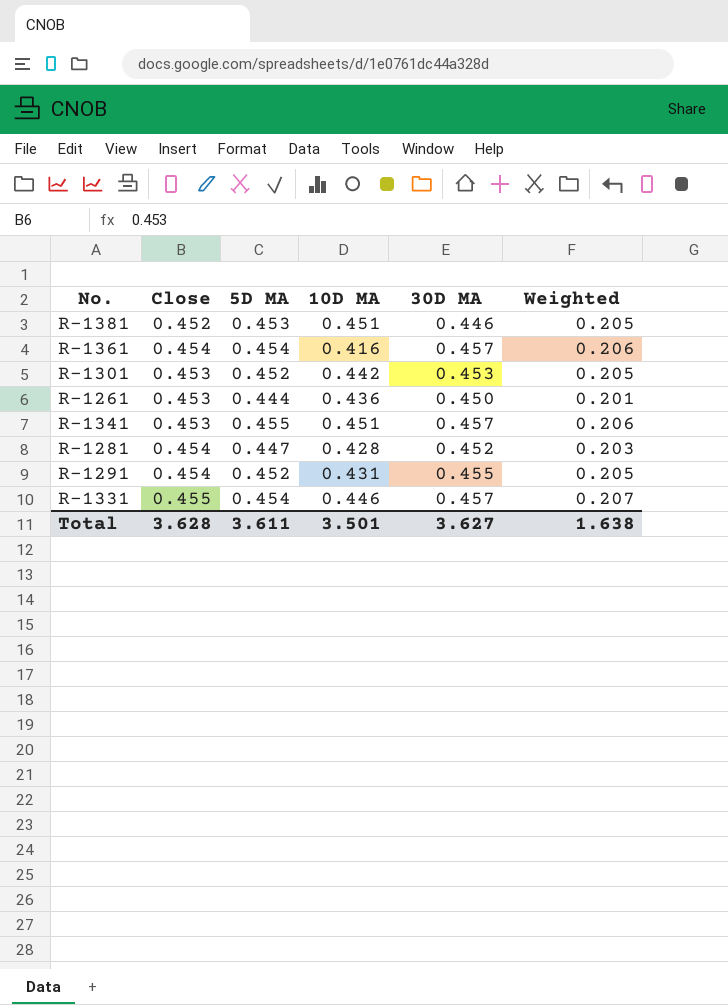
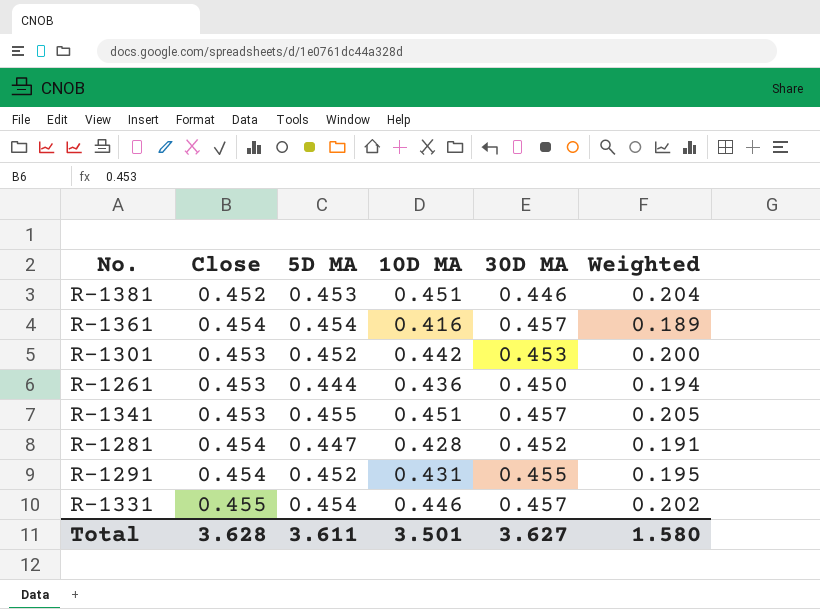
column Weighted | formula: [Close] * [5D MA] -> [5D MA] * [10D MA]
Total | Weighted: 1.638 -> 1.580

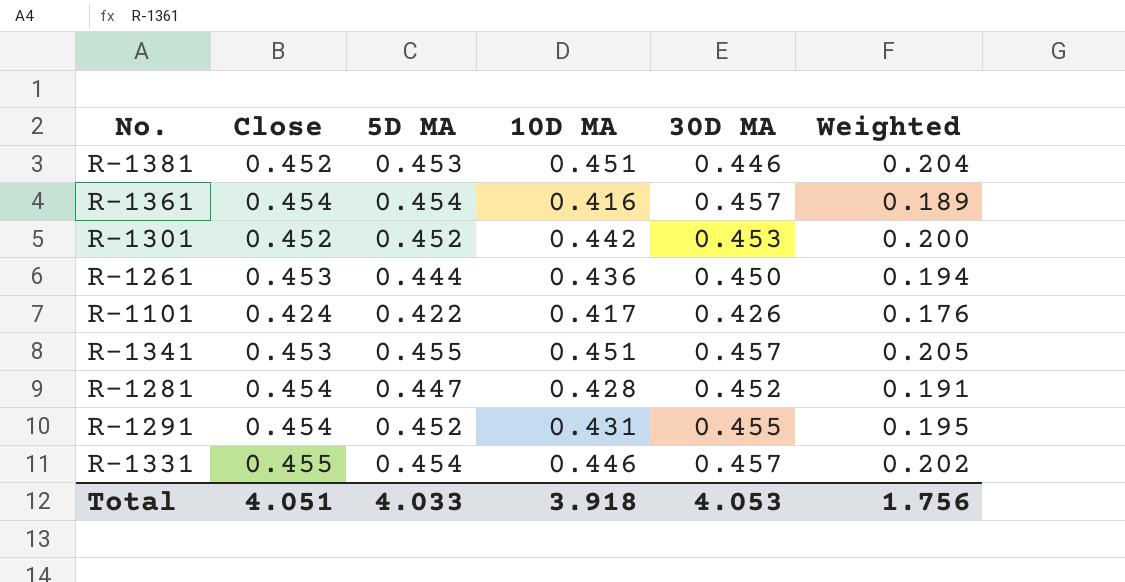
R-1301 | Close: 0.453 -> 0.452
row R-1101: none -> 0.424 | 0.422 | 0.417 | 0.426 | 0.176
Total | Close: 3.628 -> 4.051
Total | 5D MA: 3.611 -> 4.033
Total | 10D MA: 3.501 -> 3.918
Total | 30D MA: 3.627 -> 4.053
Total | Weighted: 1.580 -> 1.756

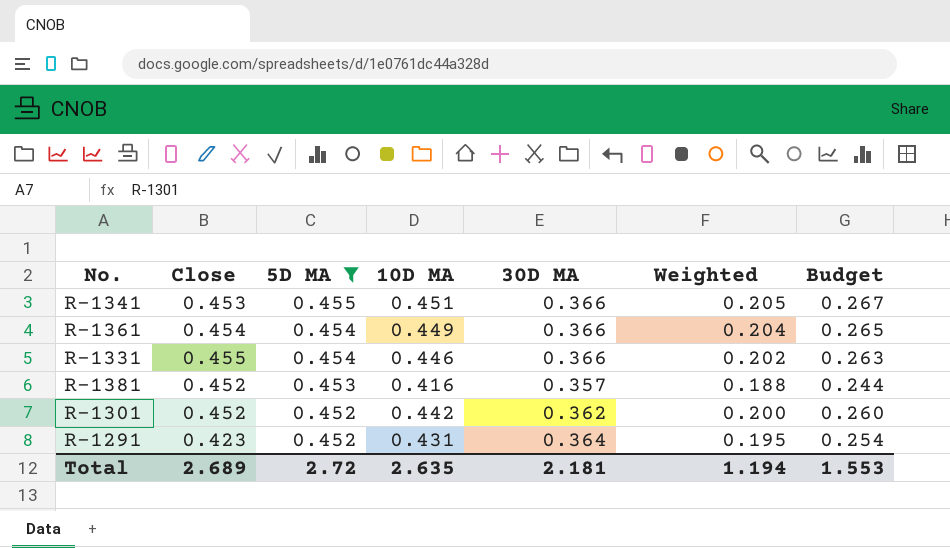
filter: none -> 5D MA >= 0.452
row order: none -> 5D MA descending
column Budget | formula: none -> [Weighted] * 1.3
R-1341 | 30D MA: 0.457 -> 0.366
R-1361 | 10D MA: 0.416 -> 0.449
R-1361 | 30D MA: 0.457 -> 0.366
R-1361 | Weighted: 0.189 -> 0.204
R-1331 | 30D MA: 0.457 -> 0.366
R-1381 | 10D MA: 0.451 -> 0.416
R-1381 | 30D MA: 0.446 -> 0.357
R-1381 | Weighted: 0.204 -> 0.188
R-1301 | 30D MA: 0.453 -> 0.362
R-1291 | Close: 0.454 -> 0.423
R-1291 | 30D MA: 0.455 -> 0.364
Total | Close: 4.051 -> 2.689
Total | 5D MA: 4.033 -> 2.72
Total | 10D MA: 3.918 -> 2.635
Total | 30D MA: 4.053 -> 2.181
Total | Weighted: 1.756 -> 1.194

